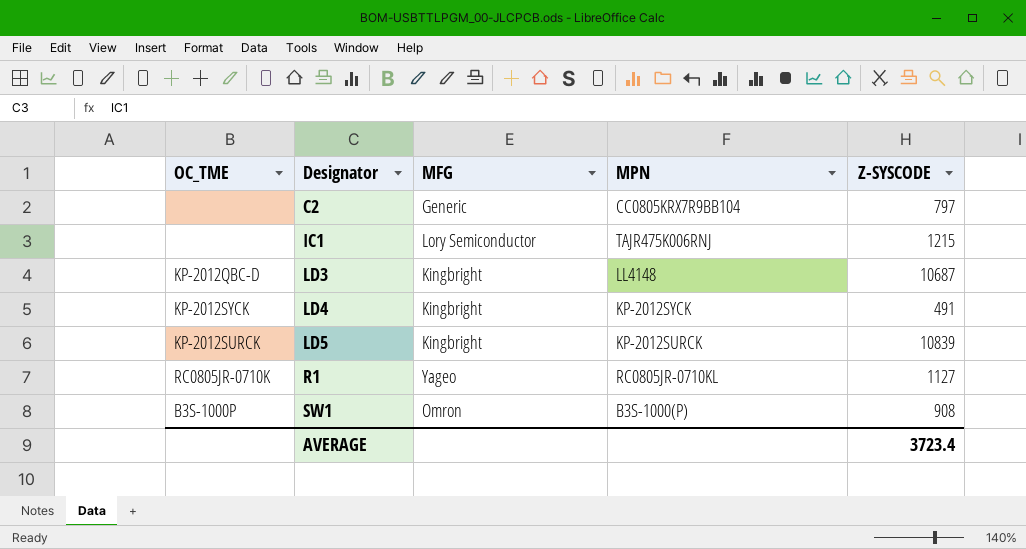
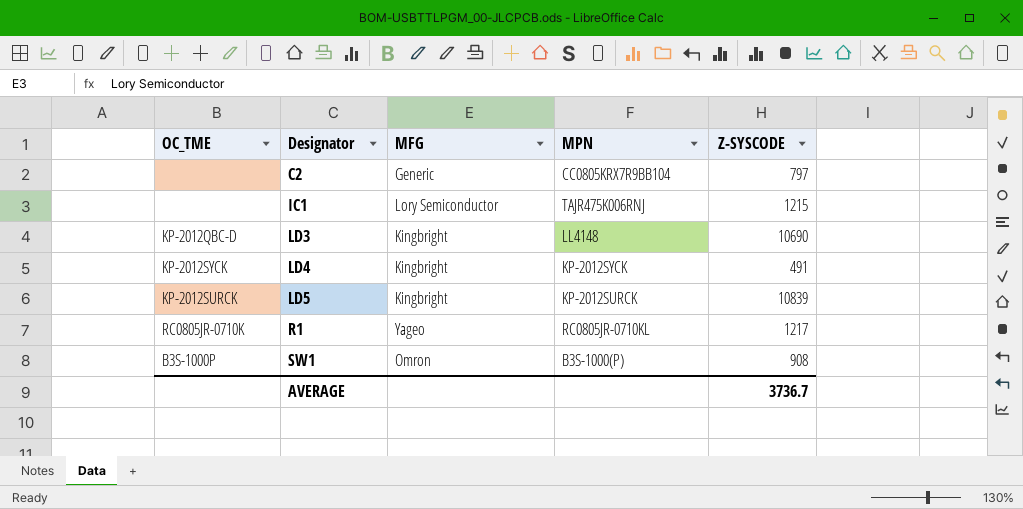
LD3 | Z-SYSCODE: 10687 -> 10690
R1 | Z-SYSCODE: 1127 -> 1217
AVERAGE | Z-SYSCODE: 3723.4 -> 3736.7

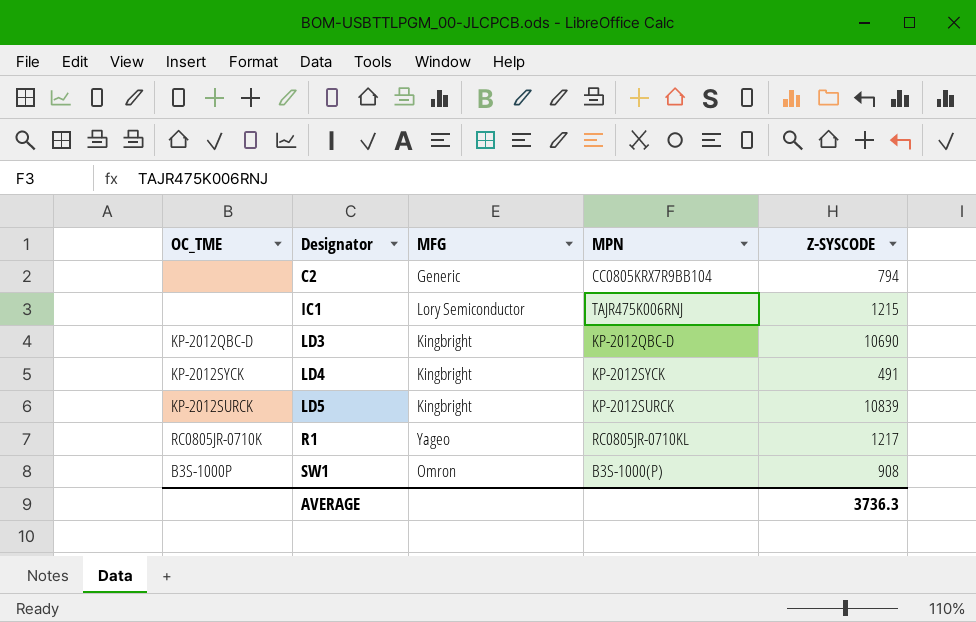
C2 | Z-SYSCODE: 797 -> 794
LD3 | MPN: LL4148 -> KP-2012QBC-D
AVERAGE | Z-SYSCODE: 3736.7 -> 3736.3

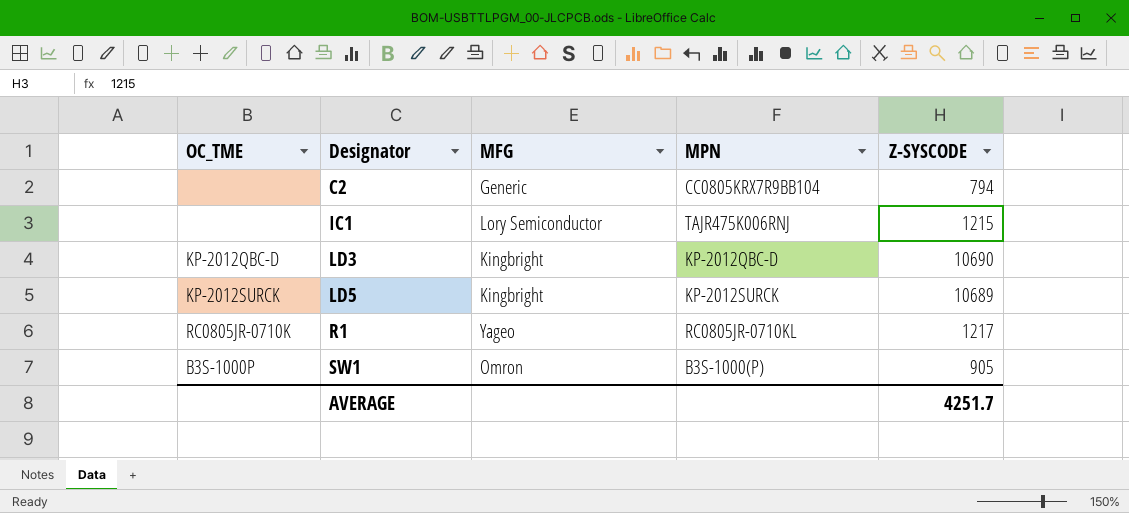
row LD4: KP-2012SYCK | Kingbright | KP-2012SYCK | 491 -> none
LD5 | Z-SYSCODE: 10839 -> 10689
SW1 | Z-SYSCODE: 908 -> 905
AVERAGE | Z-SYSCODE: 3736.3 -> 4251.7

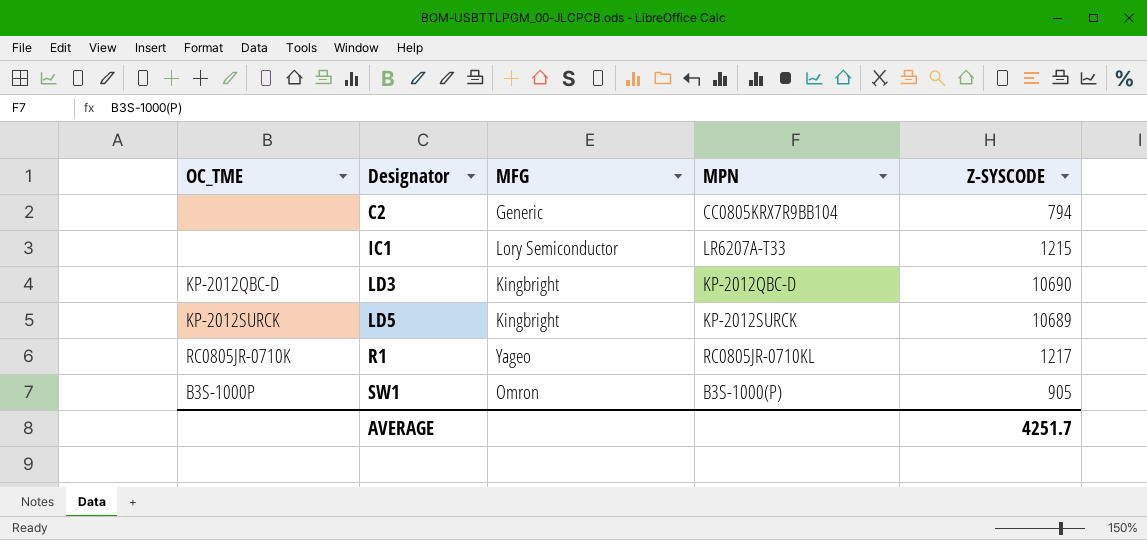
IC1 | MPN: TAJR475K006RNJ -> LR6207A-T33

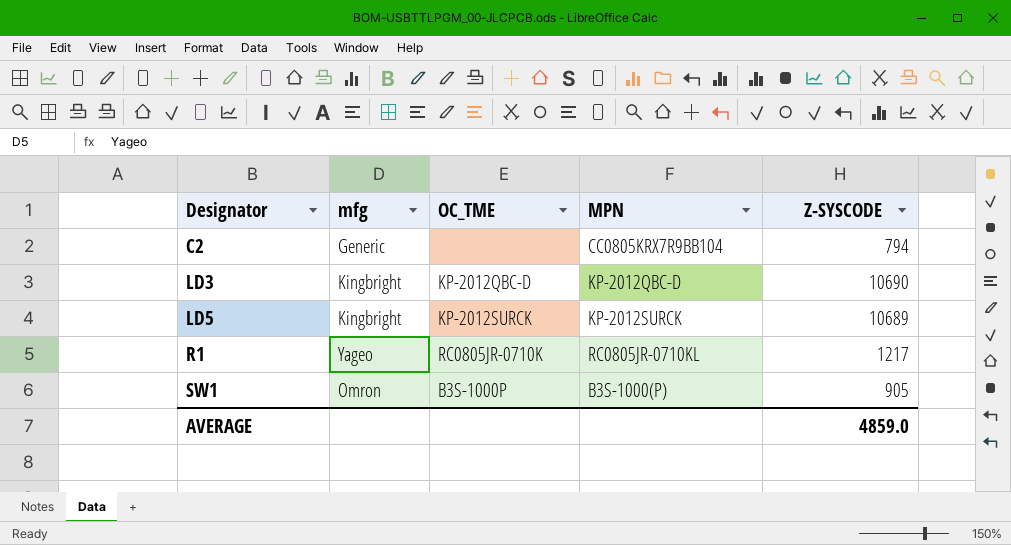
column name: MFG -> mfg
column OC_TME | position: 1 -> 3
row IC1: none | Lory Semiconductor | LR6207A-T33 | 1215 -> none
AVERAGE | Z-SYSCODE: 4251.7 -> 4859.0

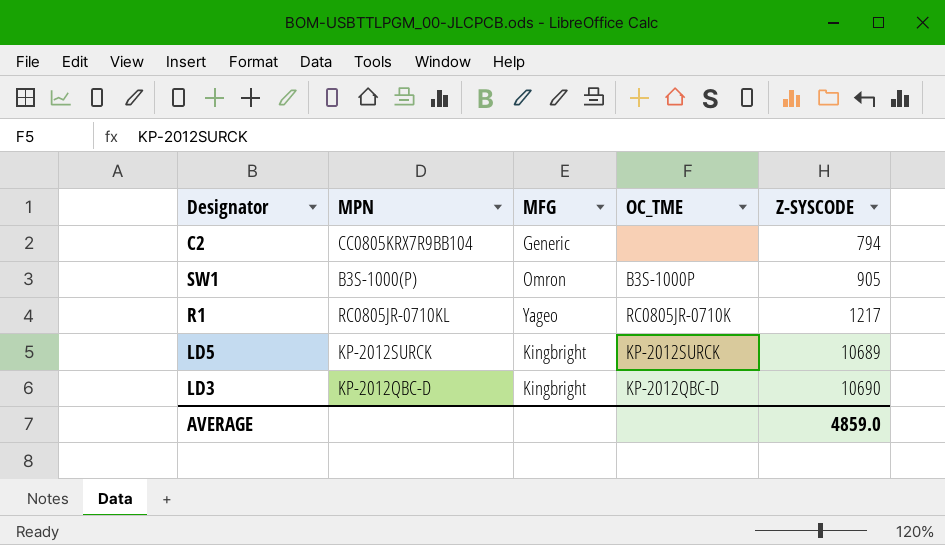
row order: Designator ascending -> Z-SYSCODE ascending
column MPN | position: 4 -> 2
column name: mfg -> MFG

